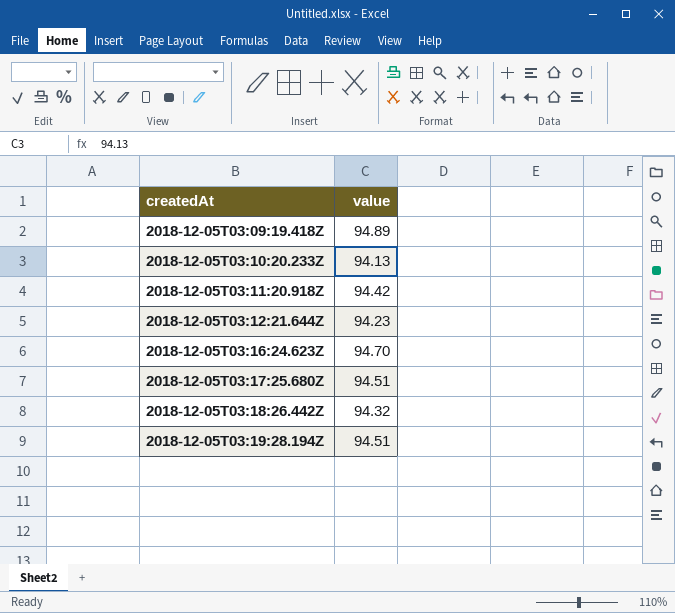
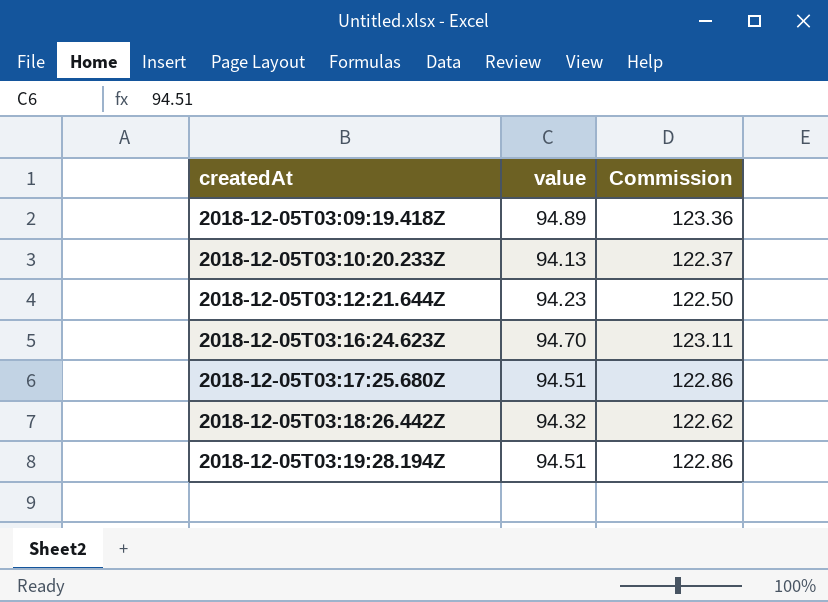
column Commission | formula: none -> [value] * 1.3
row 2018-12-05T03:11:20.918Z: 94.42 -> none

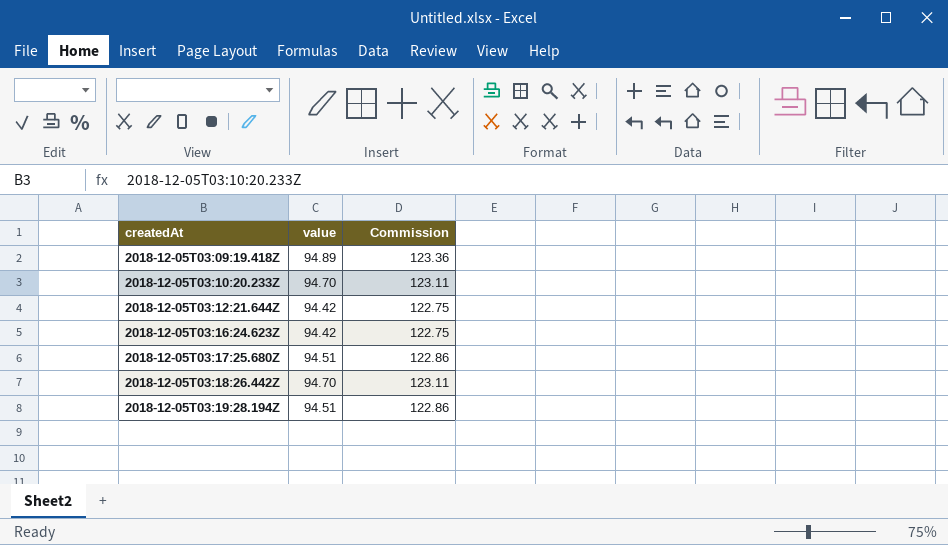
2018-12-05T03:10:20.233Z | value: 94.13 -> 94.70
2018-12-05T03:10:20.233Z | Commission: 122.37 -> 123.11
2018-12-05T03:12:21.644Z | value: 94.23 -> 94.42
2018-12-05T03:12:21.644Z | Commission: 122.50 -> 122.75
2018-12-05T03:16:24.623Z | value: 94.70 -> 94.42
2018-12-05T03:16:24.623Z | Commission: 123.11 -> 122.75
2018-12-05T03:18:26.442Z | value: 94.32 -> 94.70
2018-12-05T03:18:26.442Z | Commission: 122.62 -> 123.11

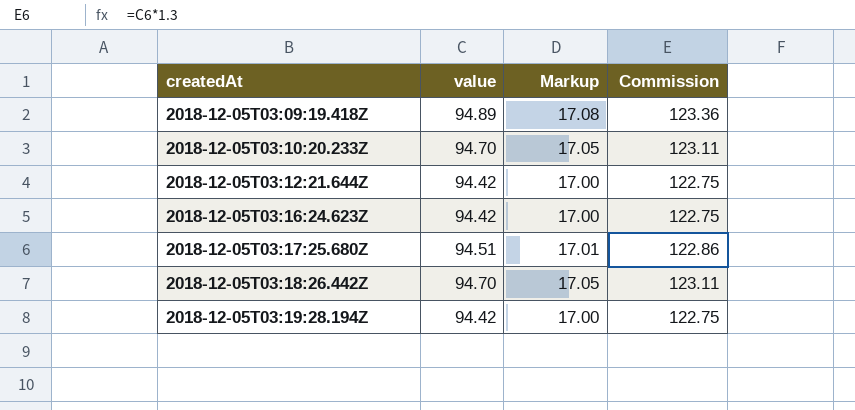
column Markup | formula: none -> [value] * 0.18
2018-12-05T03:19:28.194Z | value: 94.51 -> 94.42
2018-12-05T03:19:28.194Z | Commission: 122.86 -> 122.75

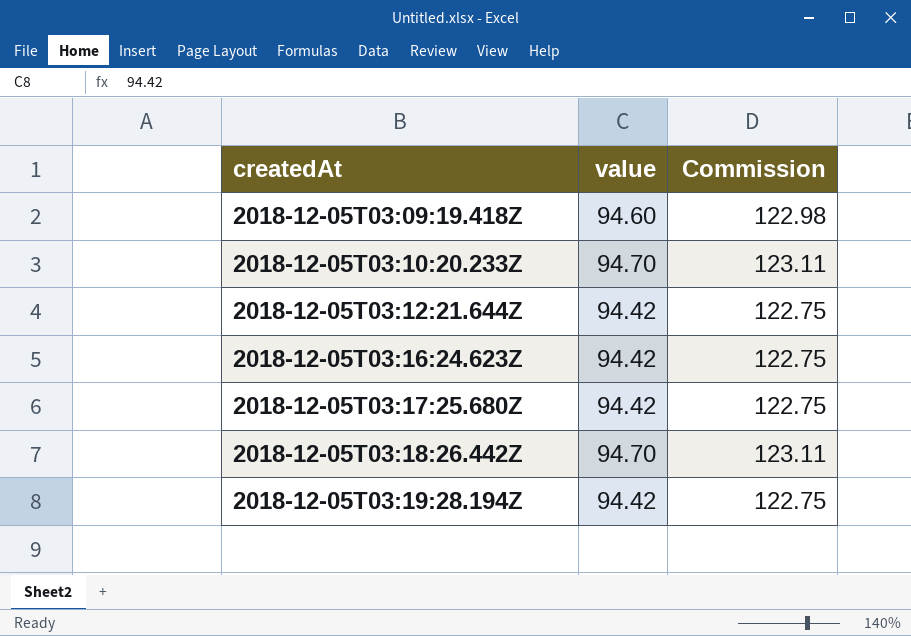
column Markup | formula: [value] * 0.18 -> none
2018-12-05T03:09:19.418Z | value: 94.89 -> 94.60
2018-12-05T03:09:19.418Z | Commission: 123.36 -> 122.98
2018-12-05T03:17:25.680Z | value: 94.51 -> 94.42
2018-12-05T03:17:25.680Z | Commission: 122.86 -> 122.75

